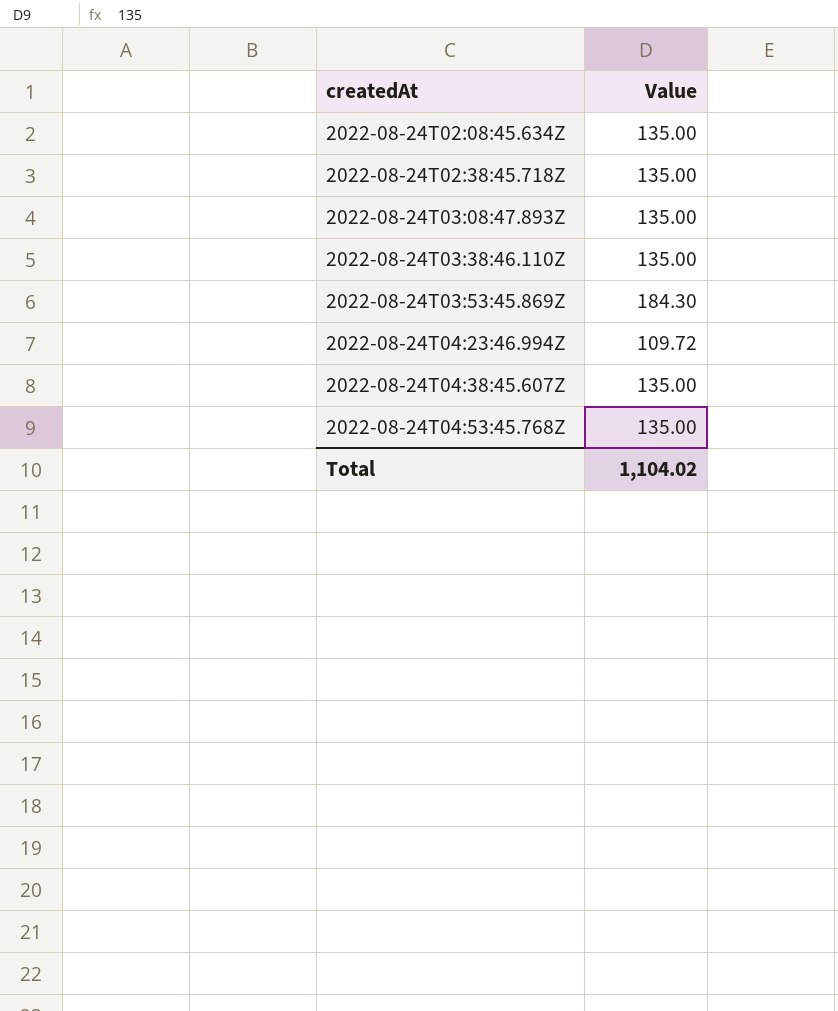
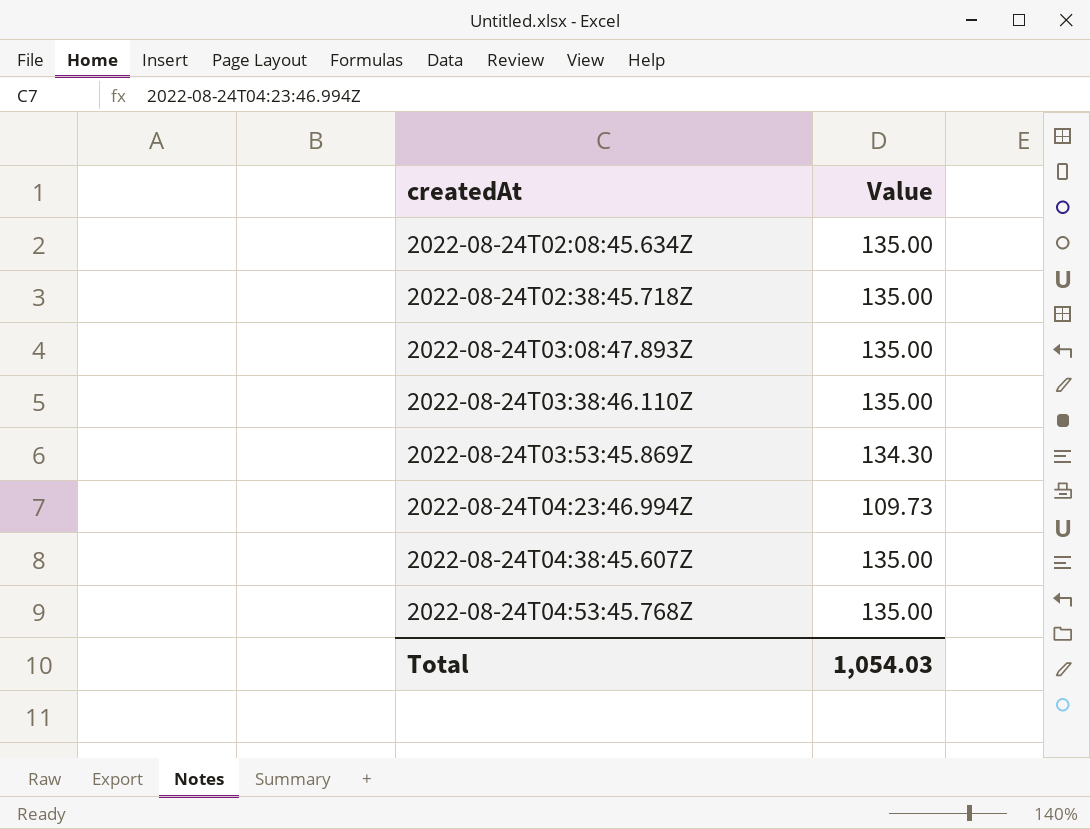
2022-08-24T03:53:45.869Z | Value: 184.30 -> 134.30
2022-08-24T04:23:46.994Z | Value: 109.72 -> 109.73
Total | Value: 1,104.02 -> 1,054.03

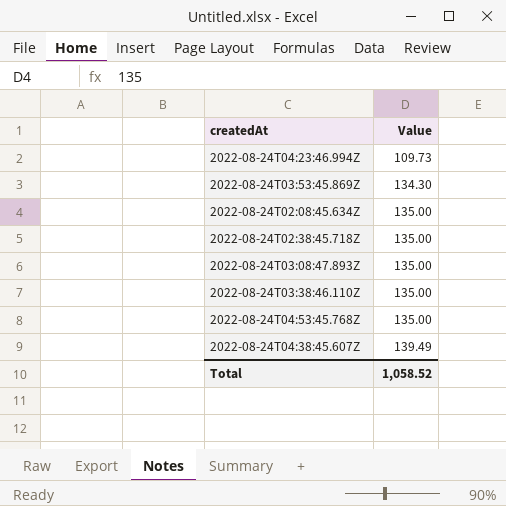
row order: createdAt ascending -> Value ascending
2022-08-24T04:38:45.607Z | Value: 135.00 -> 139.49
Total | Value: 1,054.03 -> 1,058.52

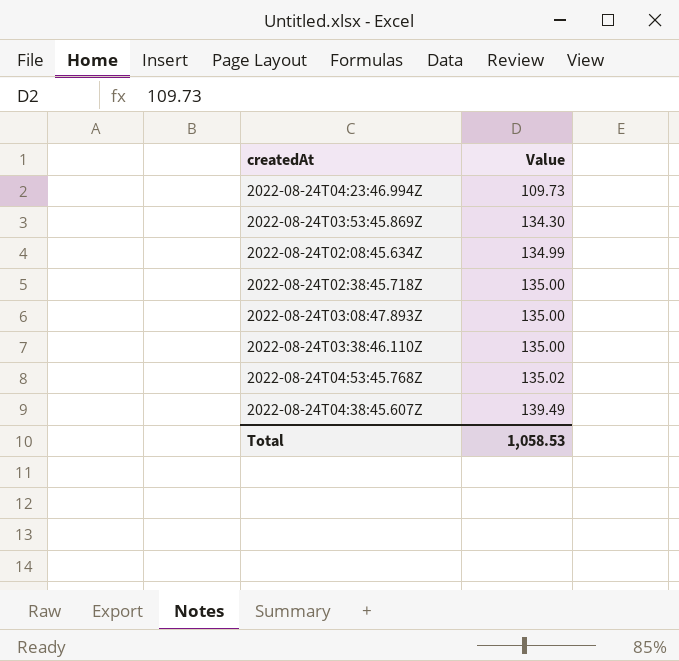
2022-08-24T02:08:45.634Z | Value: 135.00 -> 134.99
2022-08-24T04:53:45.768Z | Value: 135.00 -> 135.02
Total | Value: 1,058.52 -> 1,058.53

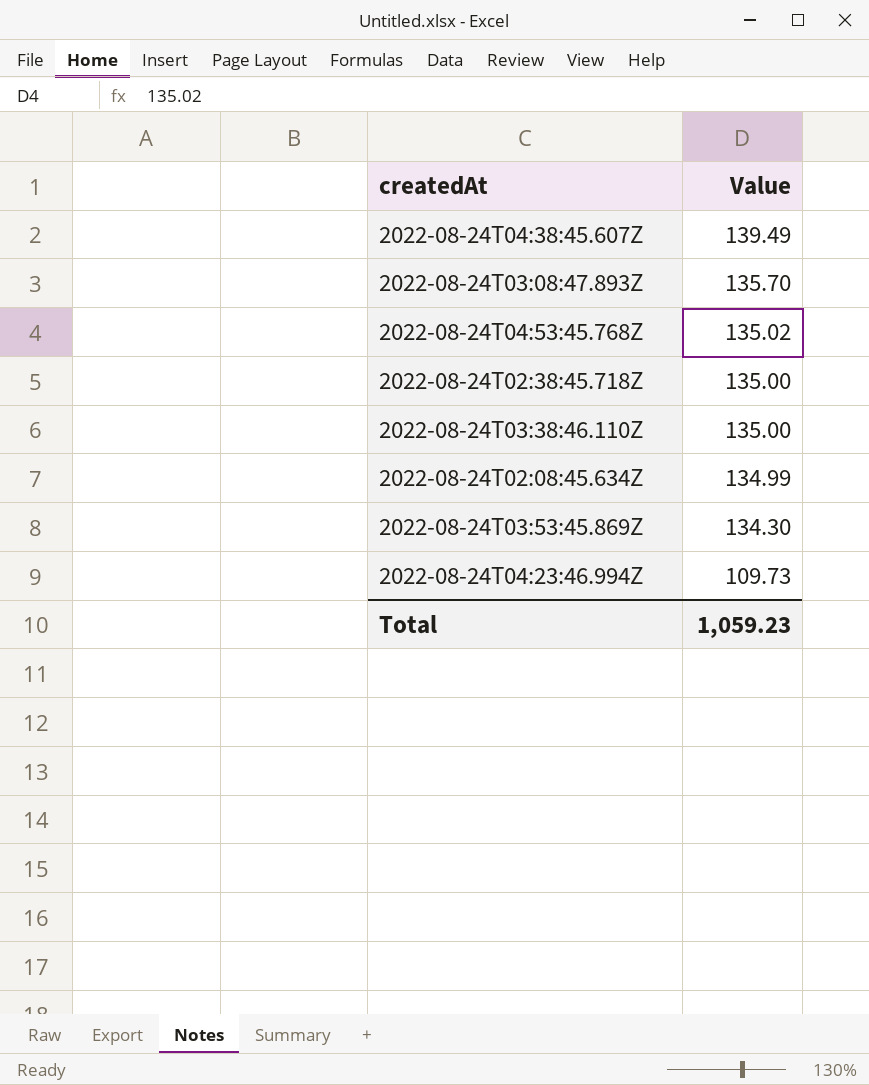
row order: Value ascending -> Value descending
2022-08-24T03:08:47.893Z | Value: 135.00 -> 135.70
Total | Value: 1,058.53 -> 1,059.23

